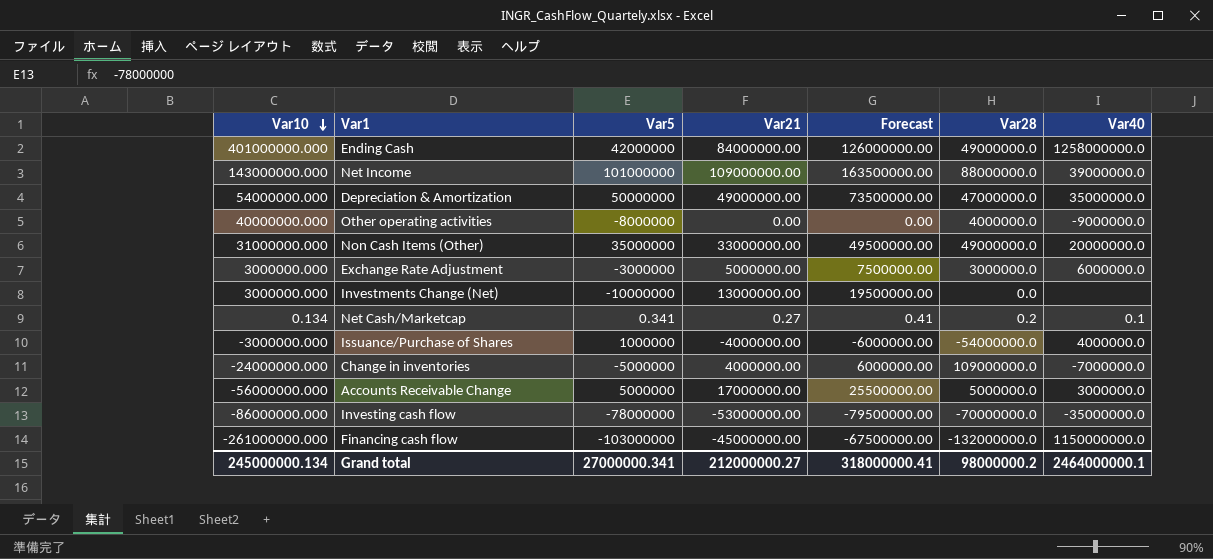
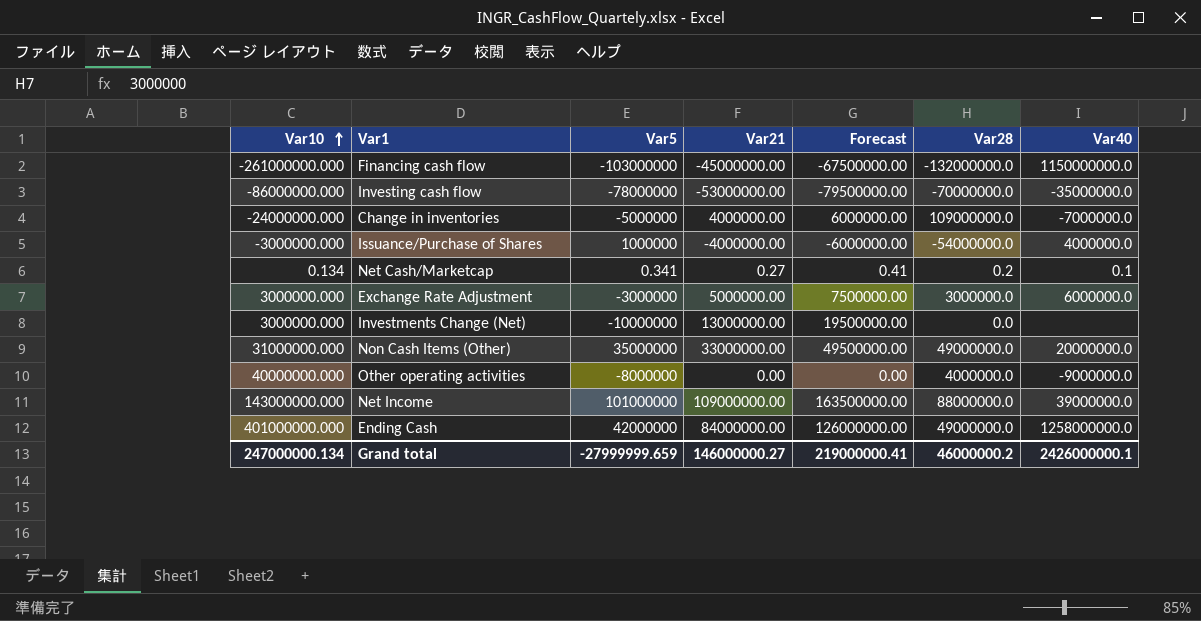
row order: Var10 descending -> Var10 ascending
row Depreciation & Amortization: 54000000.000 | 50000000 | 49000000.00 | 73500000.00 | 47000000.0 | 35000000.0 -> none
row Accounts Receivable Change: -56000000.000 | 5000000 | 17000000.00 | 25500000.00 | 5000000.0 | 3000000.0 -> none
Grand total | Var10: 245000000.134 -> 247000000.134
Grand total | Var5: 27000000.341 -> -27999999.659
Grand total | Var21: 212000000.27 -> 146000000.27
Grand total | Forecast: 318000000.41 -> 219000000.41
Grand total | Var28: 98000000.2 -> 46000000.2
Grand total | Var40: 2464000000.1 -> 2426000000.1

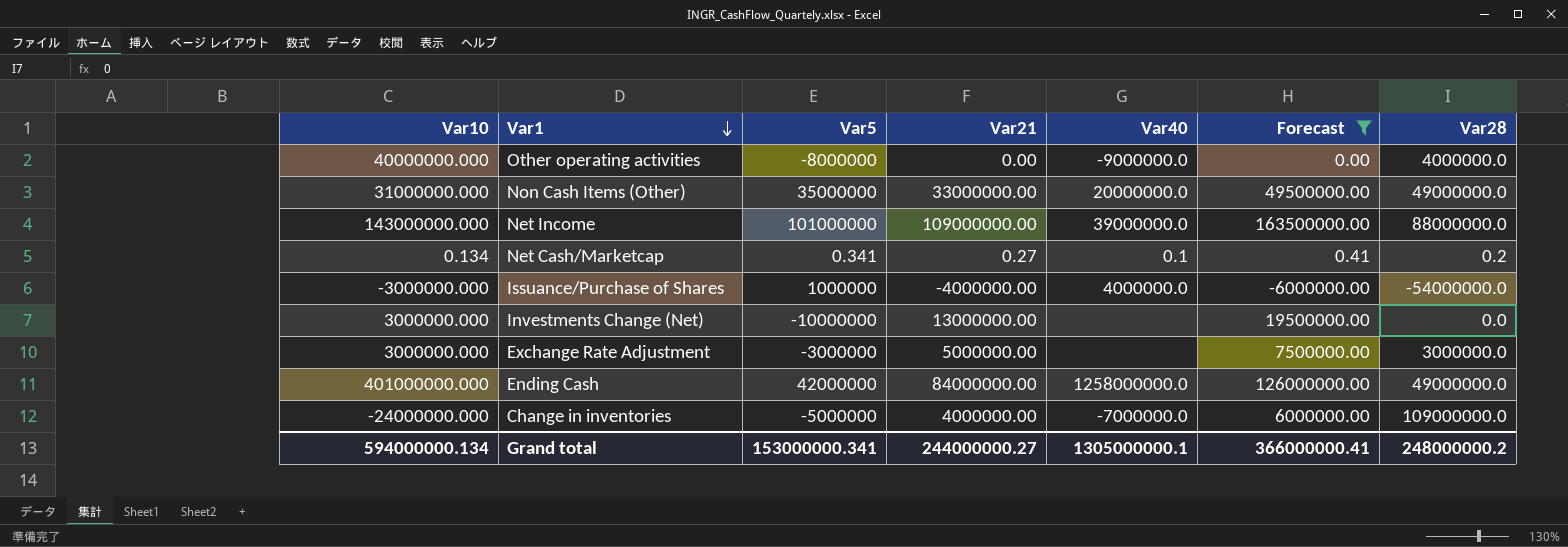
filter: none -> Forecast >= -6000000.00
row order: Var10 ascending -> Var1 descending
column Var40 | position: 7 -> 5
Exchange Rate Adjustment | Var40: 6000000.0 -> none
Grand total | Var10: 247000000.134 -> 594000000.134
Grand total | Var5: -27999999.659 -> 153000000.341
Grand total | Var21: 146000000.27 -> 244000000.27
Grand total | Var40: 2426000000.1 -> 1305000000.1
Grand total | Forecast: 219000000.41 -> 366000000.41
Grand total | Var28: 46000000.2 -> 248000000.2

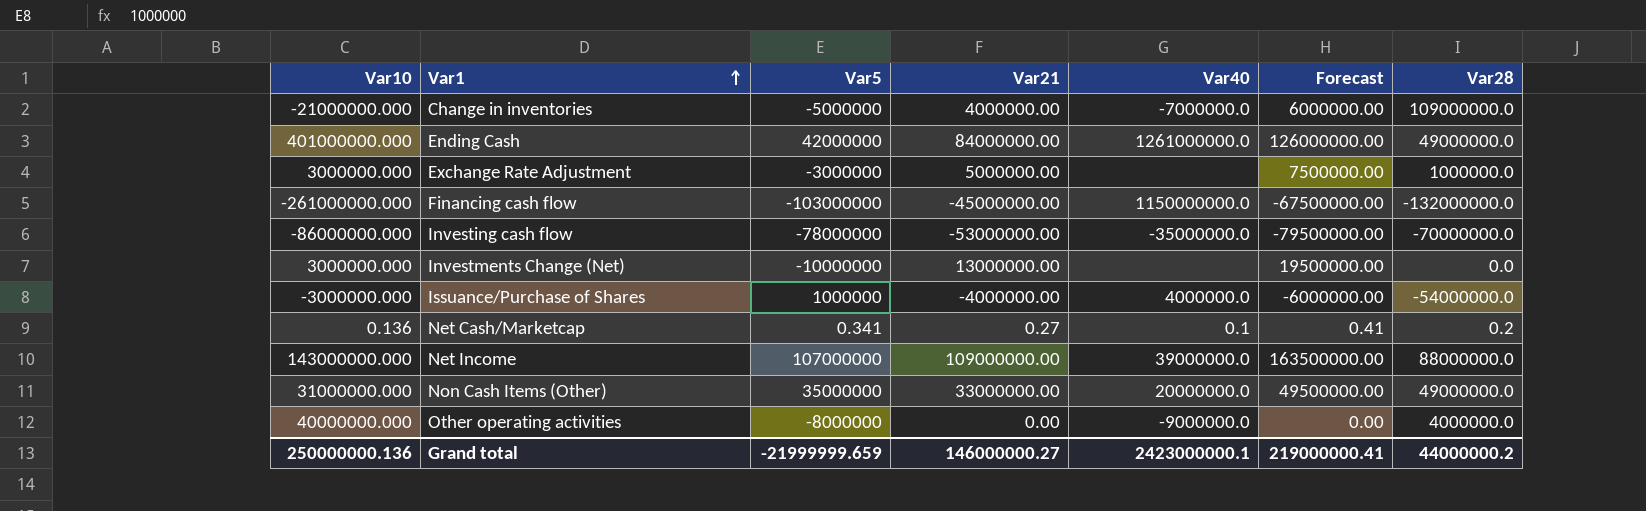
filter: Forecast >= -6000000.00 -> none
row order: Var1 descending -> Var1 ascending
Change in inventories | Var10: -24000000.000 -> -21000000.000
Ending Cash | Var40: 1258000000.0 -> 1261000000.0
Exchange Rate Adjustment | Var28: 3000000.0 -> 1000000.0
Net Cash/Marketcap | Var10: 0.134 -> 0.136
Net Income | Var5: 101000000 -> 107000000
Grand total | Var10: 594000000.134 -> 250000000.136
Grand total | Var5: 153000000.341 -> -21999999.659
Grand total | Var21: 244000000.27 -> 146000000.27
Grand total | Var40: 1305000000.1 -> 2423000000.1
Grand total | Forecast: 366000000.41 -> 219000000.41
Grand total | Var28: 248000000.2 -> 44000000.2

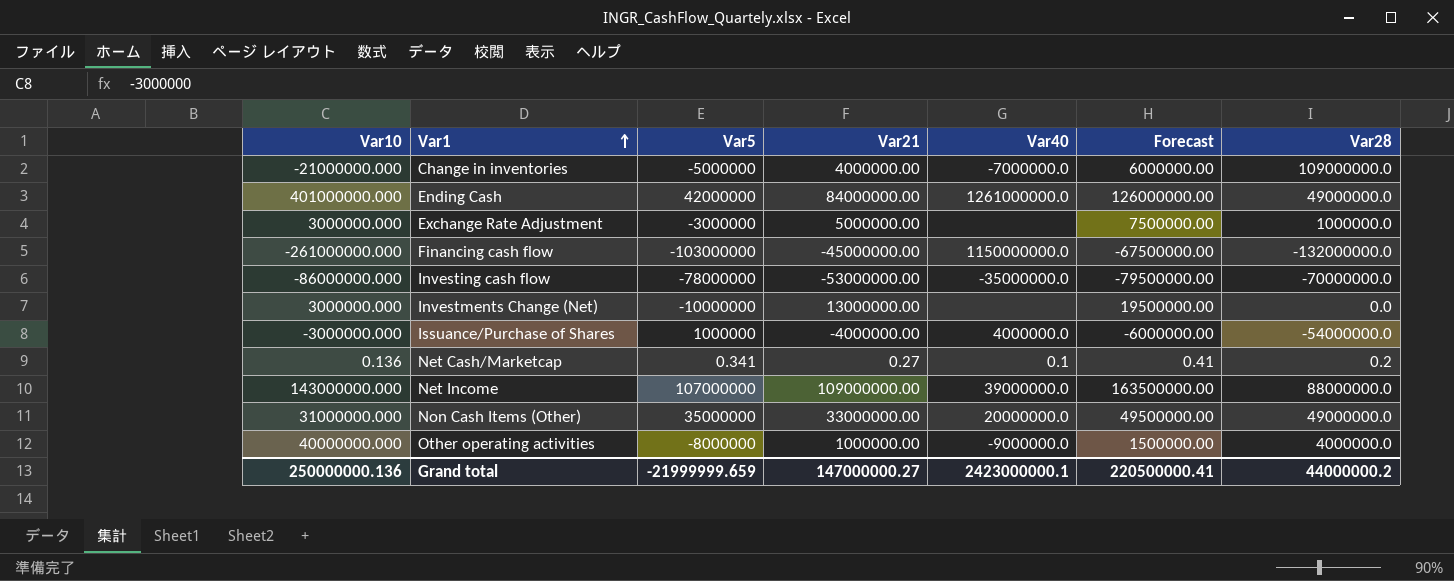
Other operating activities | Var21: 0.00 -> 1000000.00
Other operating activities | Forecast: 0.00 -> 1500000.00
Grand total | Var21: 146000000.27 -> 147000000.27
Grand total | Forecast: 219000000.41 -> 220500000.41

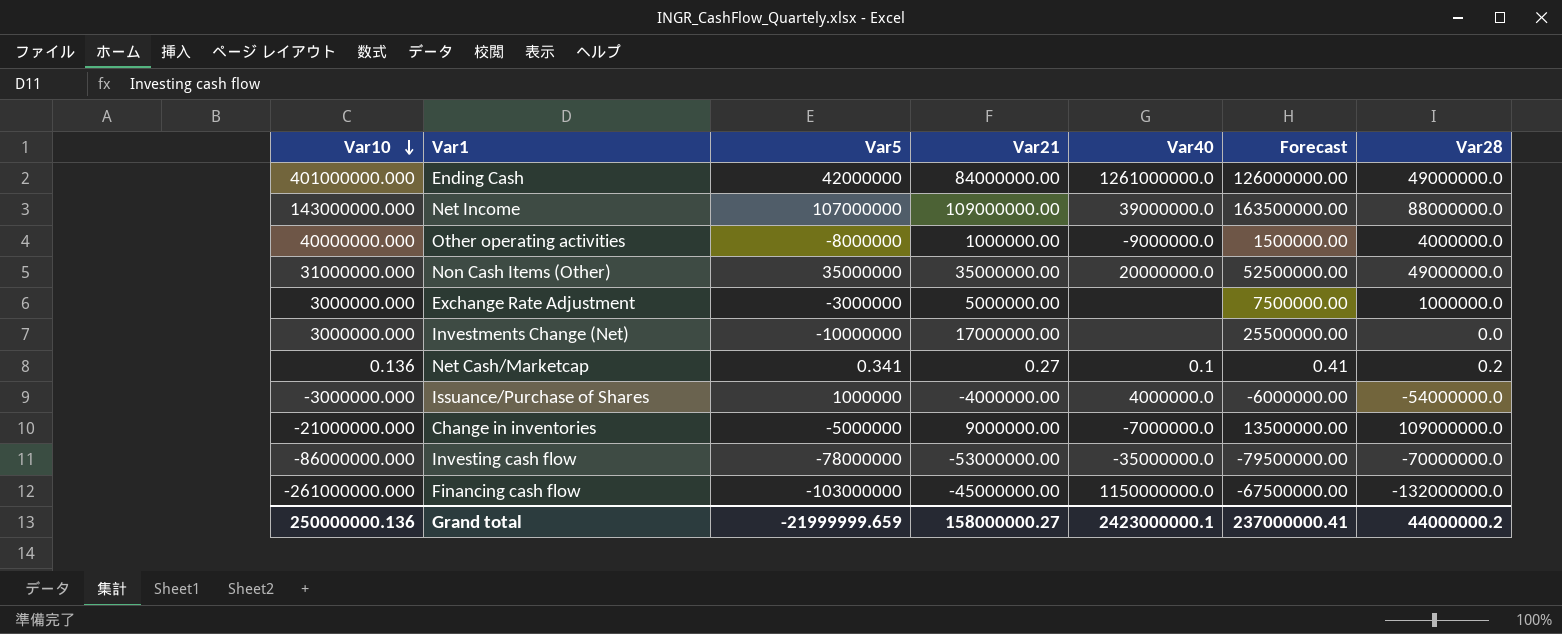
row order: Var1 ascending -> Var10 descending
Non Cash Items (Other) | Var21: 33000000.00 -> 35000000.00
Non Cash Items (Other) | Forecast: 49500000.00 -> 52500000.00
Investments Change (Net) | Var21: 13000000.00 -> 17000000.00
Investments Change (Net) | Forecast: 19500000.00 -> 25500000.00
Change in inventories | Var21: 4000000.00 -> 9000000.00
Change in inventories | Forecast: 6000000.00 -> 13500000.00
Grand total | Var21: 147000000.27 -> 158000000.27
Grand total | Forecast: 220500000.41 -> 237000000.41

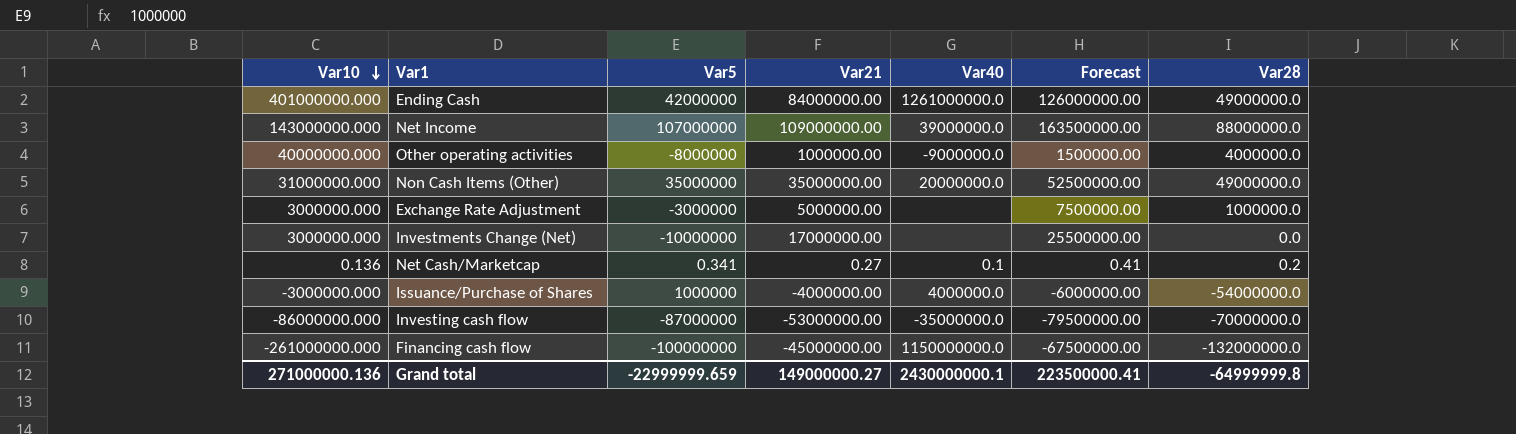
row Change in inventories: -21000000.000 | -5000000 | 9000000.00 | -7000000.0 | 13500000.00 | 109000000.0 -> none
Investing cash flow | Var5: -78000000 -> -87000000
Financing cash flow | Var5: -103000000 -> -100000000
Grand total | Var10: 250000000.136 -> 271000000.136
Grand total | Var5: -21999999.659 -> -22999999.659
Grand total | Var21: 158000000.27 -> 149000000.27
Grand total | Var40: 2423000000.1 -> 2430000000.1
Grand total | Forecast: 237000000.41 -> 223500000.41
Grand total | Var28: 44000000.2 -> -64999999.8

